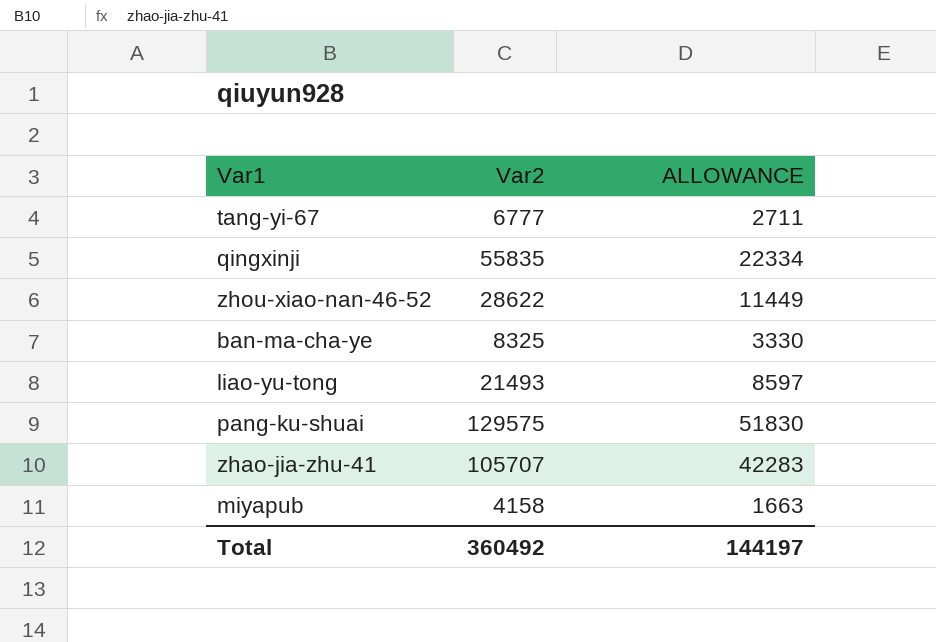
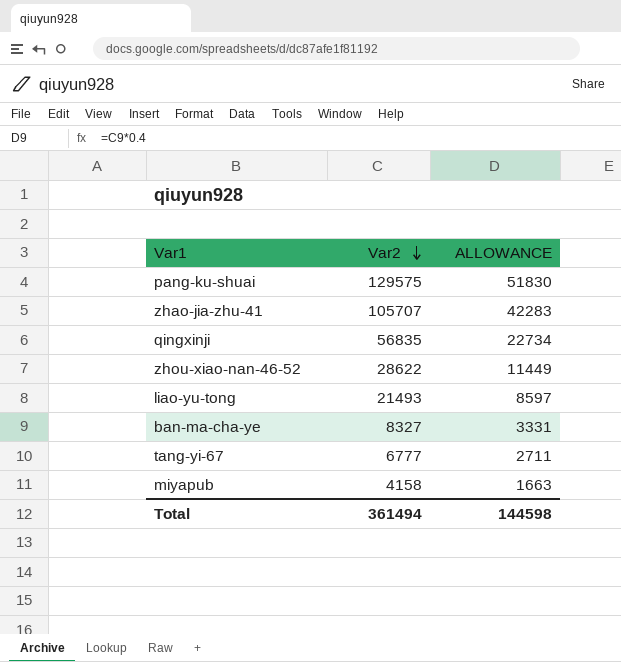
row order: none -> Var2 descending
qingxinji | Var2: 55835 -> 56835
qingxinji | ALLOWANCE: 22334 -> 22734
ban-ma-cha-ye | Var2: 8325 -> 8327
ban-ma-cha-ye | ALLOWANCE: 3330 -> 3331
Total | Var2: 360492 -> 361494
Total | ALLOWANCE: 144197 -> 144598

